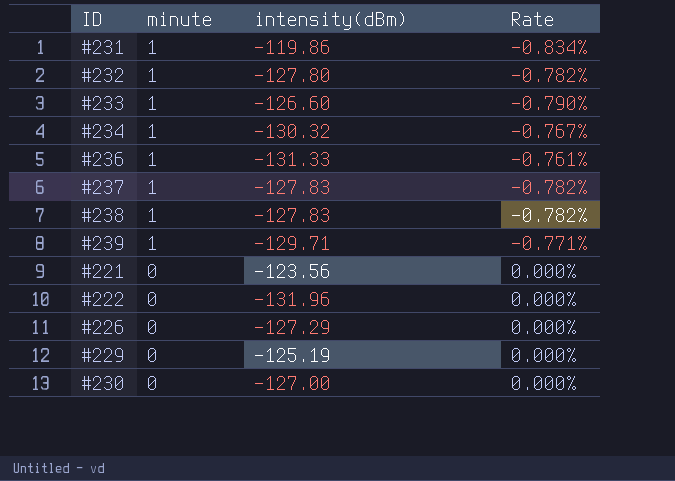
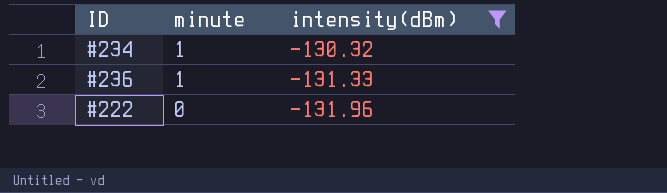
filter: none -> intensity(dBm) <= -130.32
column Rate | formula: [minute] / [intensity(dBm)] -> none

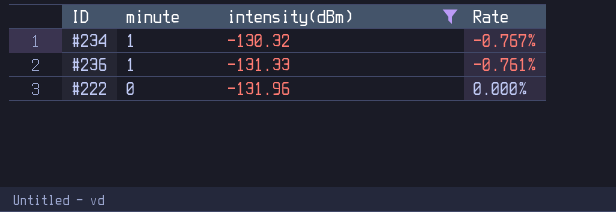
column Rate | formula: none -> [minute] / [intensity(dBm)]

